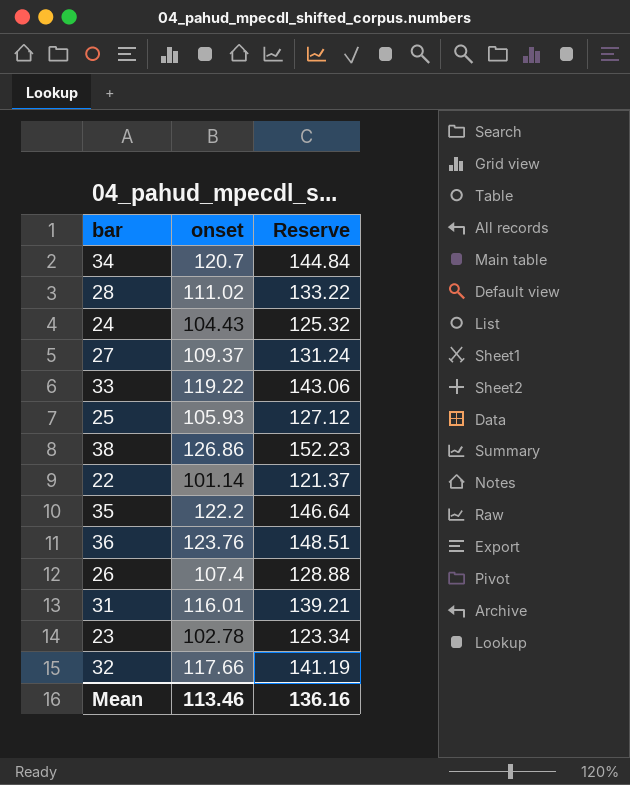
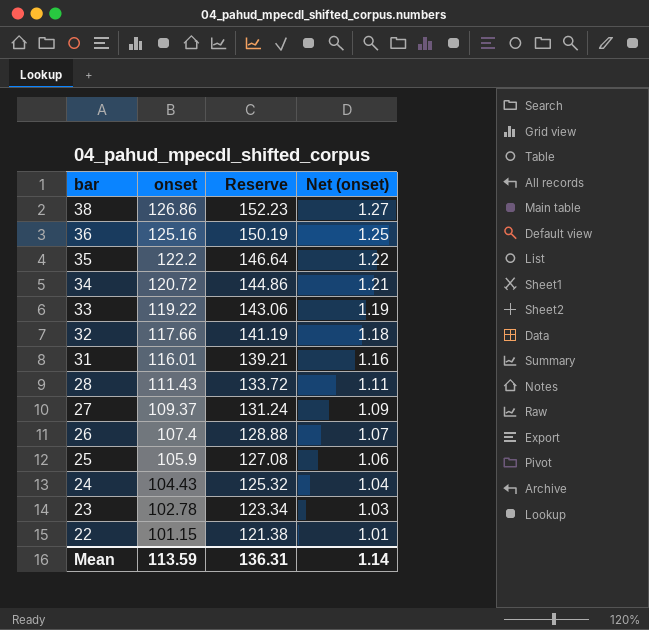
row order: none -> bar descending
column Net (onset) | formula: none -> [onset] * 0.01
36 | onset: 123.76 -> 125.16
36 | Reserve: 148.51 -> 150.19
34 | onset: 120.7 -> 120.72
34 | Reserve: 144.84 -> 144.86
28 | onset: 111.02 -> 111.43
28 | Reserve: 133.22 -> 133.72
25 | onset: 105.93 -> 105.9
25 | Reserve: 127.12 -> 127.08
22 | onset: 101.14 -> 101.15
22 | Reserve: 121.37 -> 121.38
Mean | onset: 113.46 -> 113.59
Mean | Reserve: 136.16 -> 136.31

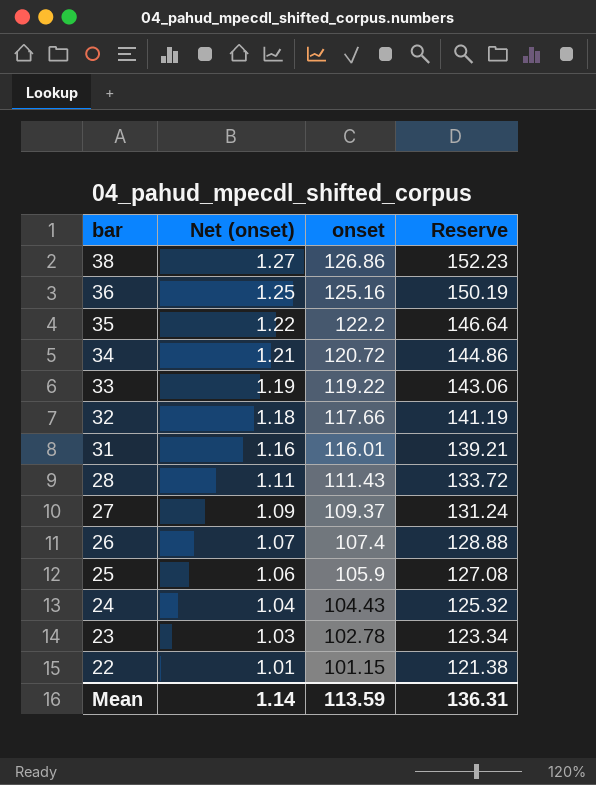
column Net (onset) | position: 4 -> 2

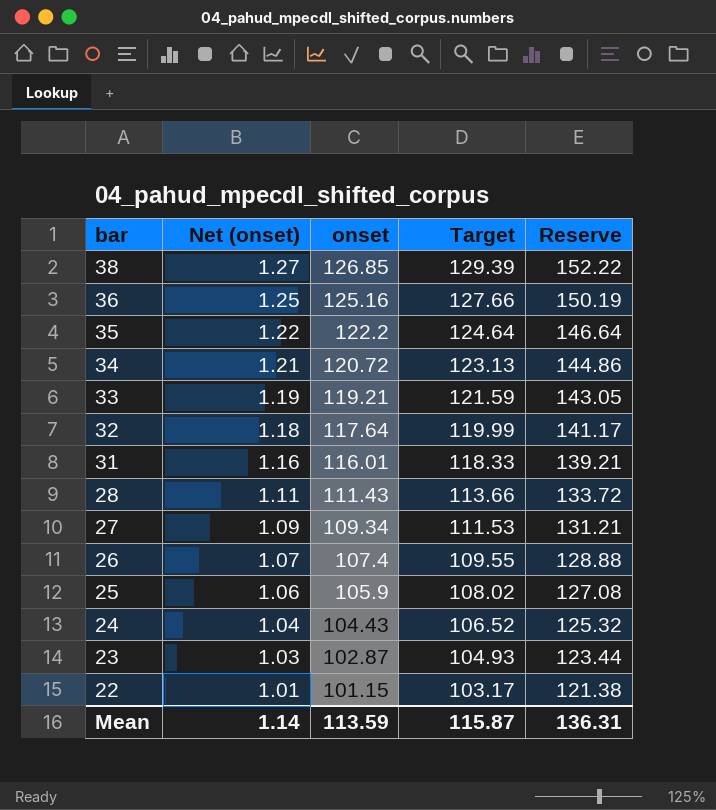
column Target | formula: none -> [onset] * 1.02
38 | onset: 126.86 -> 126.85
38 | Reserve: 152.23 -> 152.22
33 | onset: 119.22 -> 119.21
33 | Reserve: 143.06 -> 143.05
32 | onset: 117.66 -> 117.64
32 | Reserve: 141.19 -> 141.17
27 | onset: 109.37 -> 109.34
27 | Reserve: 131.24 -> 131.21
23 | onset: 102.78 -> 102.87
23 | Reserve: 123.34 -> 123.44

